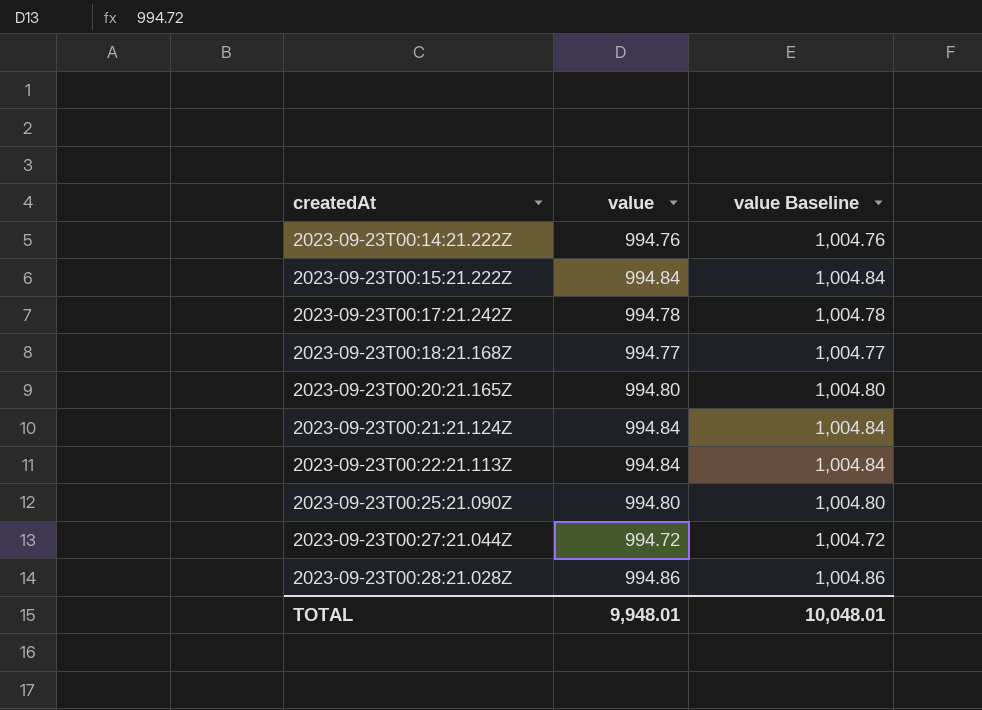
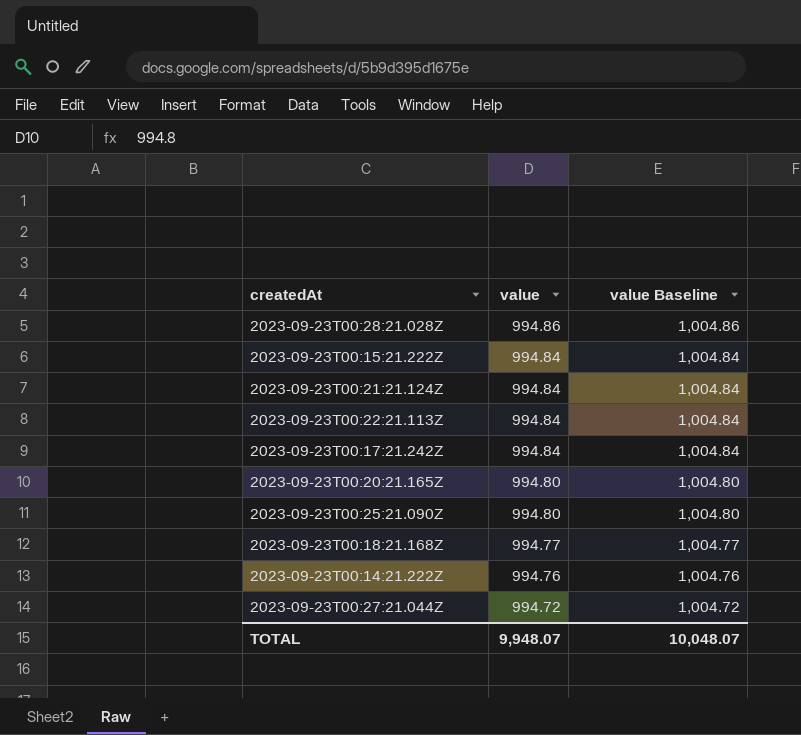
row order: createdAt ascending -> value descending
2023-09-23T00:17:21.242Z | value: 994.78 -> 994.84
2023-09-23T00:17:21.242Z | value Baseline: 1,004.78 -> 1,004.84
TOTAL | value: 9,948.01 -> 9,948.07
TOTAL | value Baseline: 10,048.01 -> 10,048.07

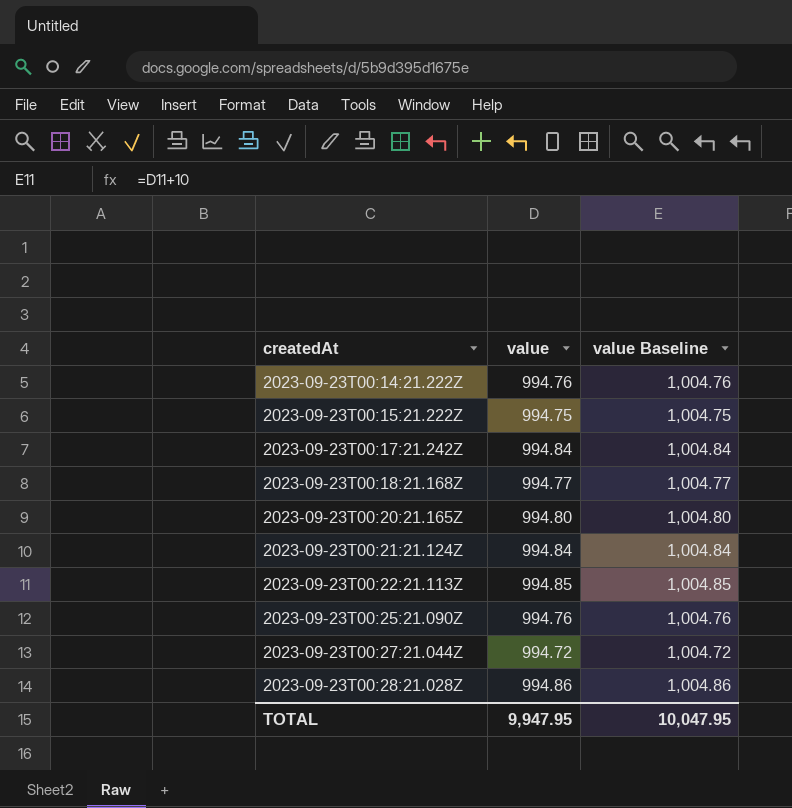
row order: value descending -> createdAt ascending
2023-09-23T00:15:21.222Z | value: 994.84 -> 994.75
2023-09-23T00:15:21.222Z | value Baseline: 1,004.84 -> 1,004.75
2023-09-23T00:22:21.113Z | value: 994.84 -> 994.85
2023-09-23T00:22:21.113Z | value Baseline: 1,004.84 -> 1,004.85
2023-09-23T00:25:21.090Z | value: 994.80 -> 994.76
2023-09-23T00:25:21.090Z | value Baseline: 1,004.80 -> 1,004.76
TOTAL | value: 9,948.07 -> 9,947.95
TOTAL | value Baseline: 10,048.07 -> 10,047.95

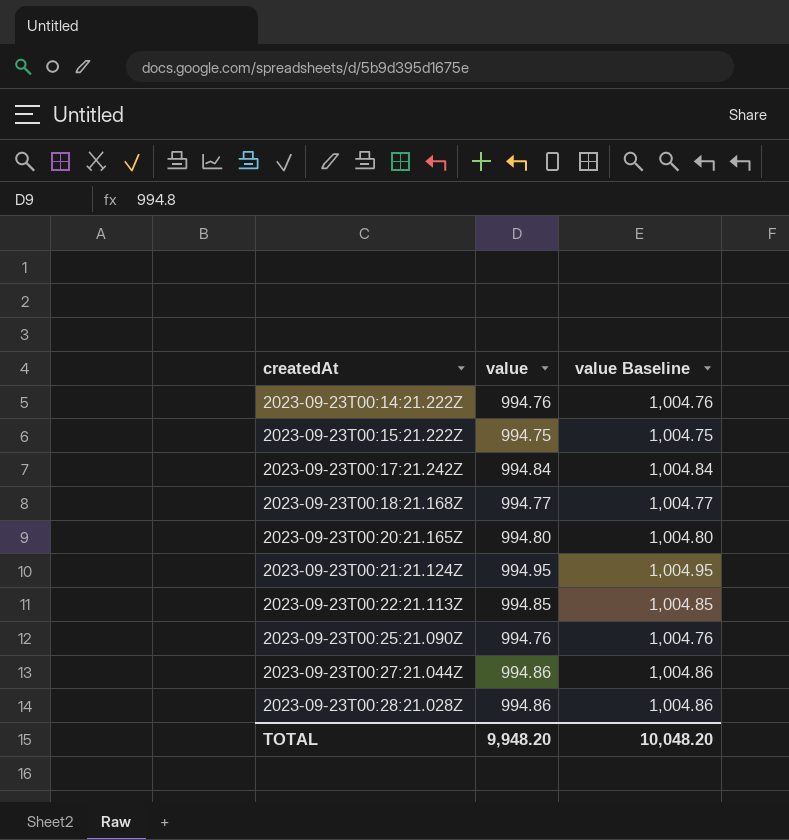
2023-09-23T00:21:21.124Z | value: 994.84 -> 994.95
2023-09-23T00:21:21.124Z | value Baseline: 1,004.84 -> 1,004.95
2023-09-23T00:27:21.044Z | value: 994.72 -> 994.86
2023-09-23T00:27:21.044Z | value Baseline: 1,004.72 -> 1,004.86
TOTAL | value: 9,947.95 -> 9,948.20
TOTAL | value Baseline: 10,047.95 -> 10,048.20

